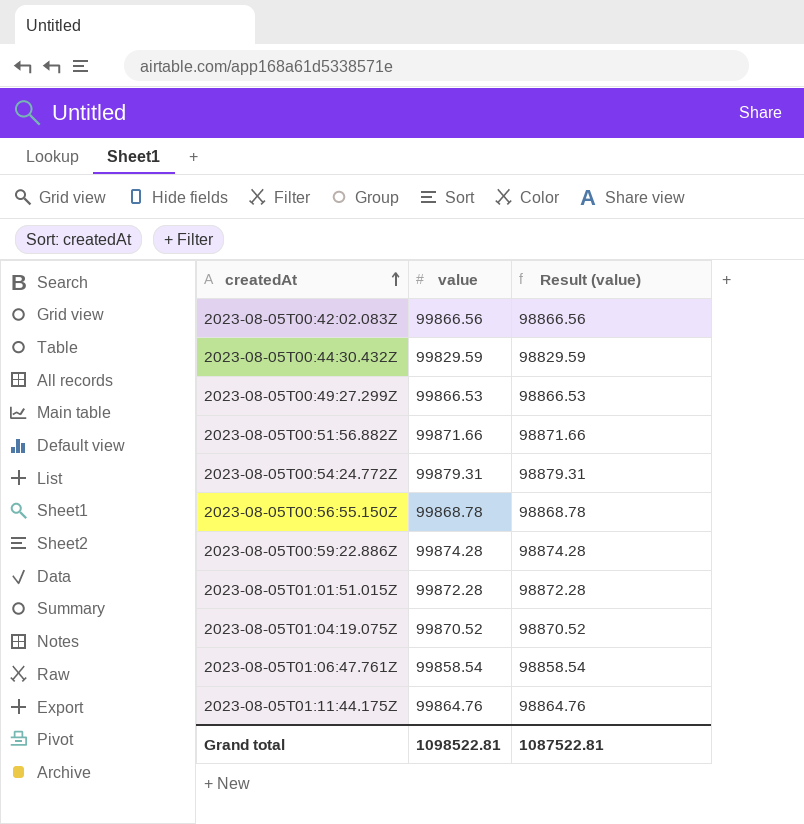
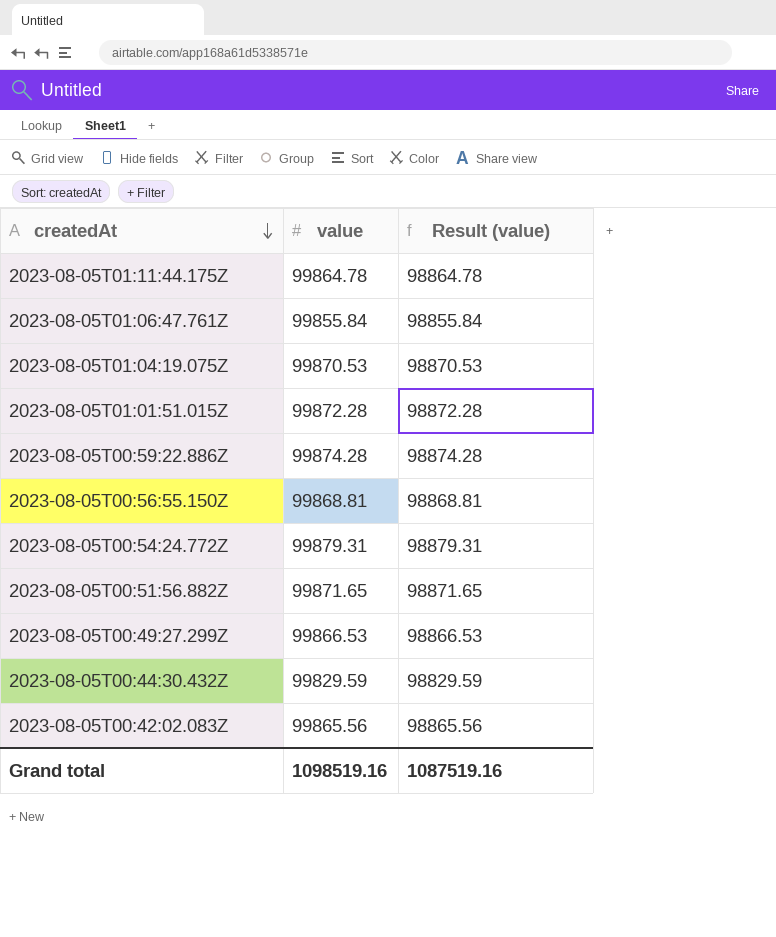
row order: createdAt ascending -> createdAt descending
2023-08-05T01:11:44.175Z | value: 99864.76 -> 99864.78
2023-08-05T01:11:44.175Z | Result (value): 98864.76 -> 98864.78
2023-08-05T01:06:47.761Z | value: 99858.54 -> 99855.84
2023-08-05T01:06:47.761Z | Result (value): 98858.54 -> 98855.84
2023-08-05T01:04:19.075Z | value: 99870.52 -> 99870.53
2023-08-05T01:04:19.075Z | Result (value): 98870.52 -> 98870.53
2023-08-05T00:56:55.150Z | value: 99868.78 -> 99868.81
2023-08-05T00:56:55.150Z | Result (value): 98868.78 -> 98868.81
2023-08-05T00:51:56.882Z | value: 99871.66 -> 99871.65
2023-08-05T00:51:56.882Z | Result (value): 98871.66 -> 98871.65
2023-08-05T00:42:02.083Z | value: 99866.56 -> 99865.56
2023-08-05T00:42:02.083Z | Result (value): 98866.56 -> 98865.56
Grand total | value: 1098522.81 -> 1098519.16
Grand total | Result (value): 1087522.81 -> 1087519.16

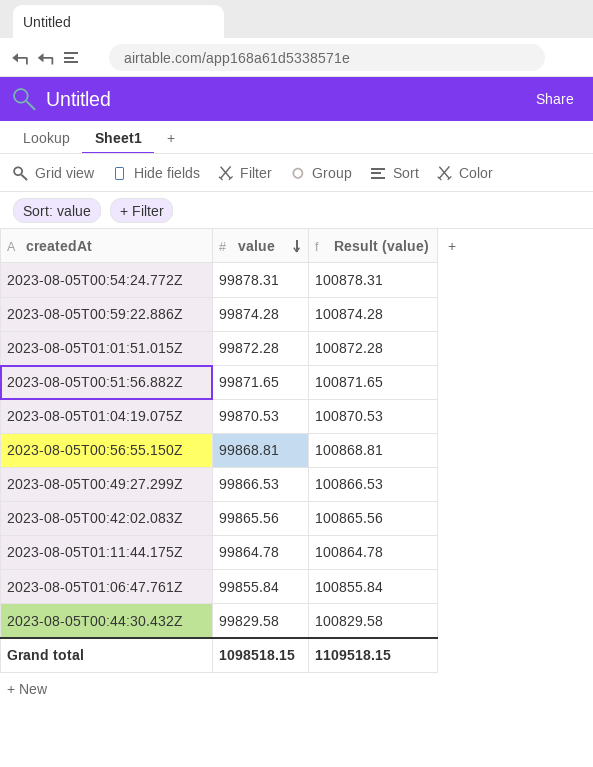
row order: createdAt descending -> value descending
column Result (value) | formula: [value] - 1000 -> [value] + 1000
2023-08-05T00:54:24.772Z | value: 99879.31 -> 99878.31
2023-08-05T00:44:30.432Z | value: 99829.59 -> 99829.58
Grand total | value: 1098519.16 -> 1098518.15
Grand total | Result (value): 1087519.16 -> 1109518.15

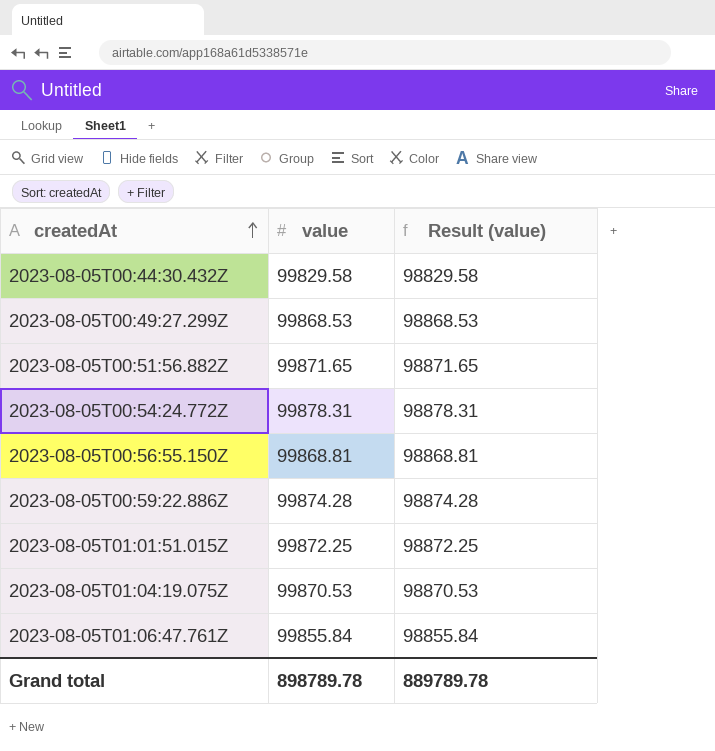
row order: value descending -> createdAt ascending
column Result (value) | formula: [value] + 1000 -> [value] - 1000
row 2023-08-05T00:42:02.083Z: 99865.56 | 100865.56 -> none
row 2023-08-05T01:11:44.175Z: 99864.78 | 100864.78 -> none
2023-08-05T00:49:27.299Z | value: 99866.53 -> 99868.53
2023-08-05T01:01:51.015Z | value: 99872.28 -> 99872.25
Grand total | value: 1098518.15 -> 898789.78
Grand total | Result (value): 1109518.15 -> 889789.78

